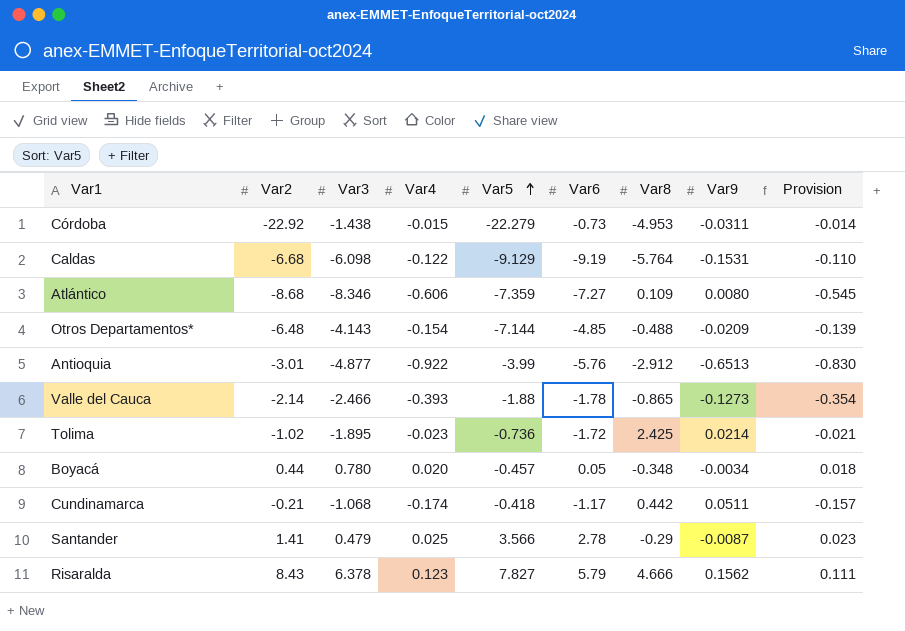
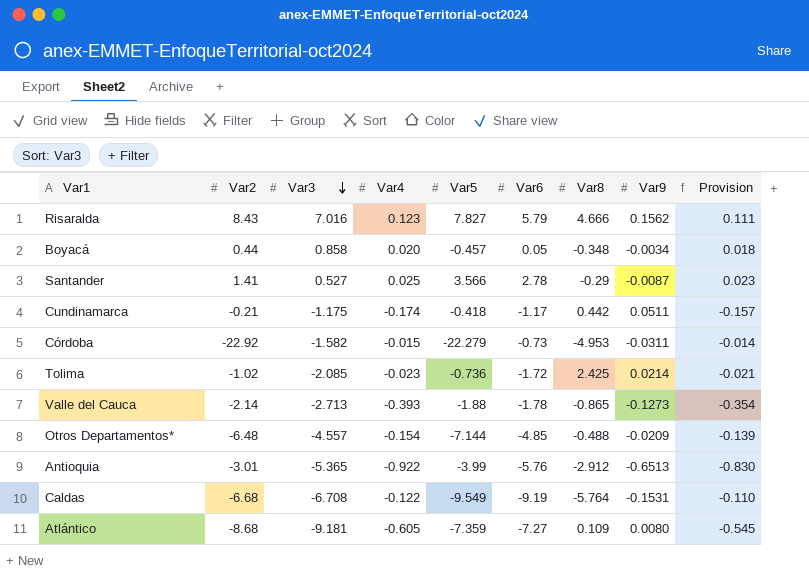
row order: Var5 ascending -> Var3 descending
Risaralda | Var3: 6.378 -> 7.016
Boyacá | Var3: 0.780 -> 0.858
Santander | Var3: 0.479 -> 0.527
Cundinamarca | Var3: -1.068 -> -1.175
Córdoba | Var3: -1.438 -> -1.582
Tolima | Var3: -1.895 -> -2.085
Valle del Cauca | Var3: -2.466 -> -2.713
Otros Departamentos* | Var3: -4.143 -> -4.557
Antioquia | Var3: -4.877 -> -5.365
Caldas | Var3: -6.098 -> -6.708
Caldas | Var5: -9.129 -> -9.549
Atlántico | Var3: -8.346 -> -9.181
Atlántico | Var4: -0.606 -> -0.605

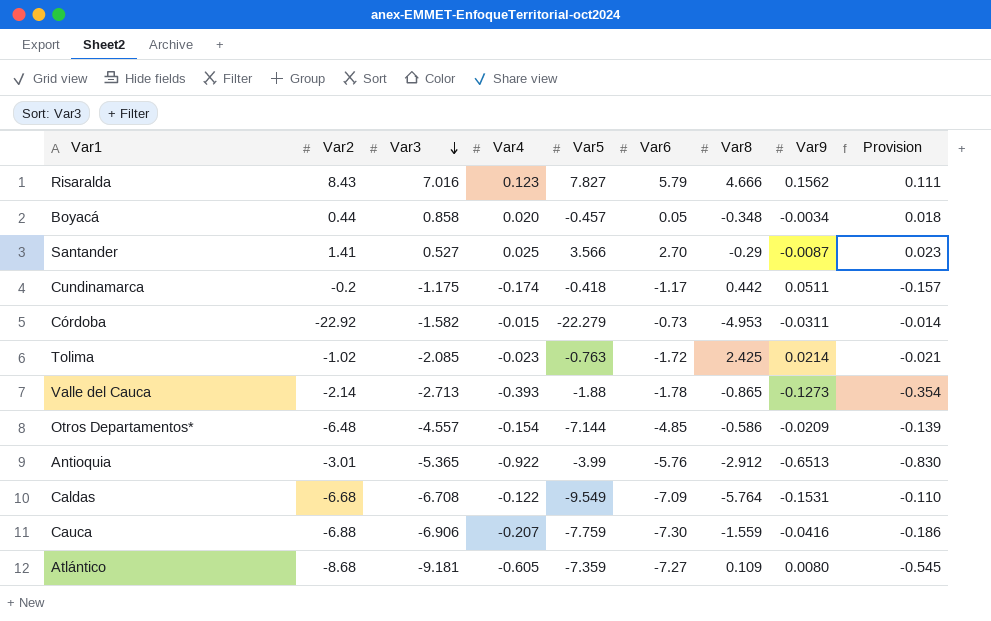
Santander | Var6: 2.78 -> 2.70
Cundinamarca | Var2: -0.21 -> -0.2
Tolima | Var5: -0.736 -> -0.763
Otros Departamentos* | Var8: -0.488 -> -0.586
Caldas | Var6: -9.19 -> -7.09
row Cauca: none -> -6.88 | -6.906 | -0.207 | -7.759 | -7.30 | -1.559 | -0.0416 | -0.186

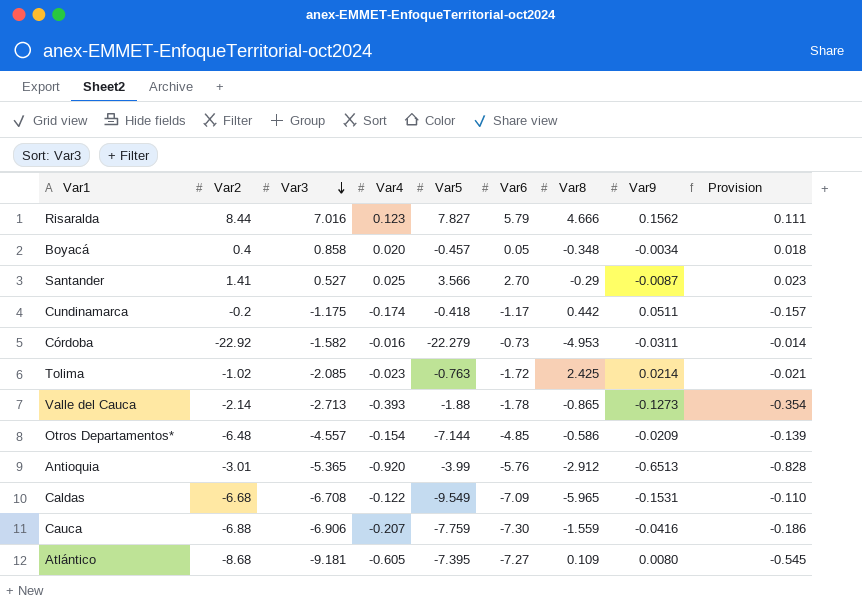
Risaralda | Var2: 8.43 -> 8.44
Boyacá | Var2: 0.44 -> 0.4
Córdoba | Var4: -0.015 -> -0.016
Antioquia | Var4: -0.922 -> -0.920
Antioquia | Provision: -0.830 -> -0.828
Caldas | Var8: -5.764 -> -5.965
Atlántico | Var5: -7.359 -> -7.395

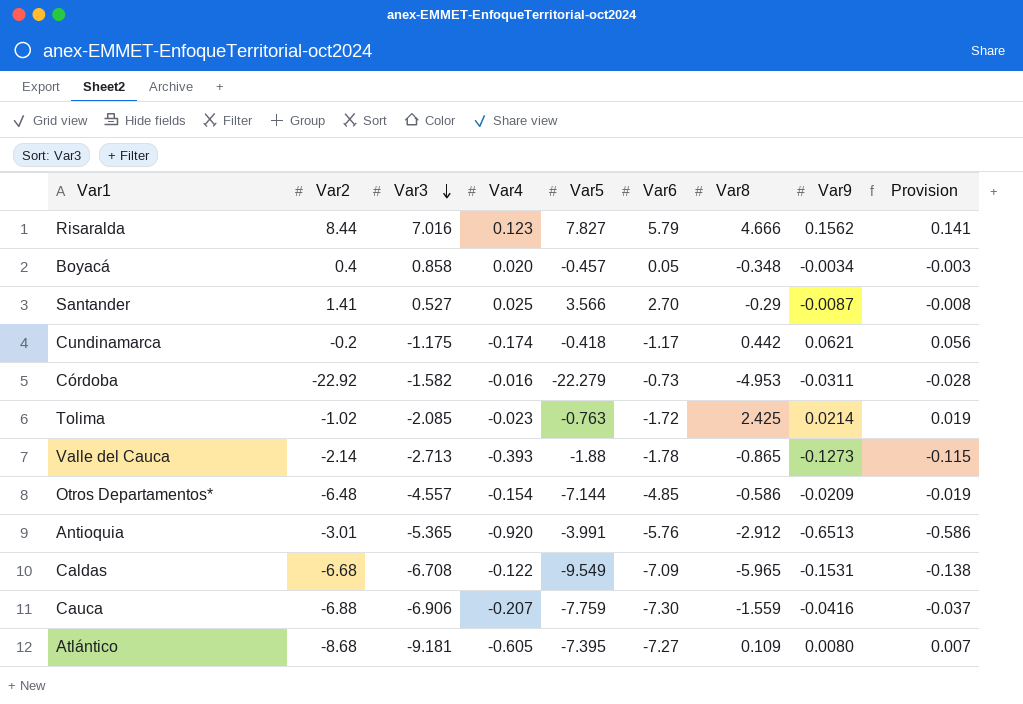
column Provision | formula: [Var4] * 0.9 -> [Var9] * 0.9
Cundinamarca | Var9: 0.0511 -> 0.0621
Antioquia | Var5: -3.99 -> -3.991

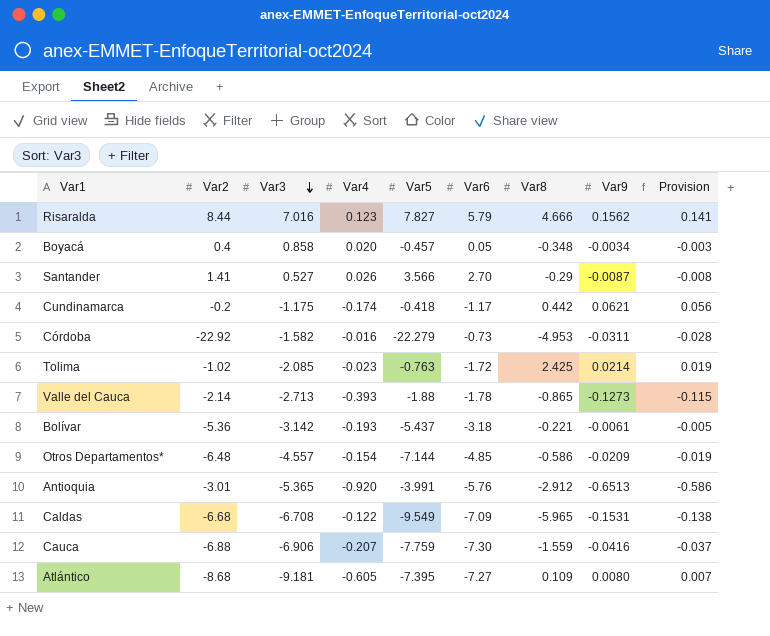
Santander | Var4: 0.025 -> 0.026
row Bolívar: none -> -5.36 | -3.142 | -0.193 | -5.437 | -3.18 | -0.221 | -0.0061 | -0.005

